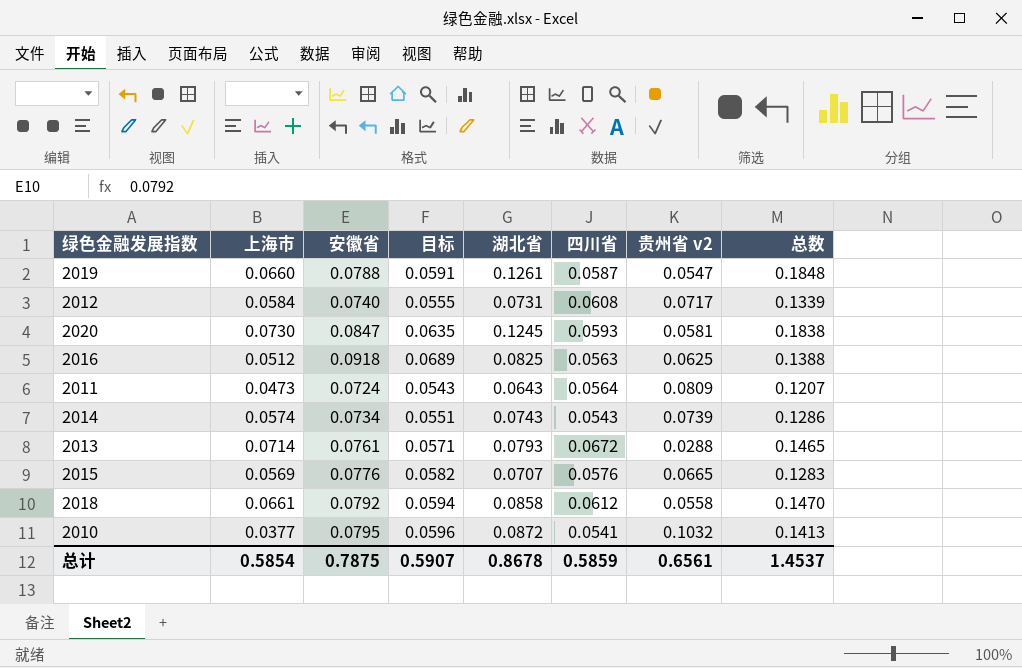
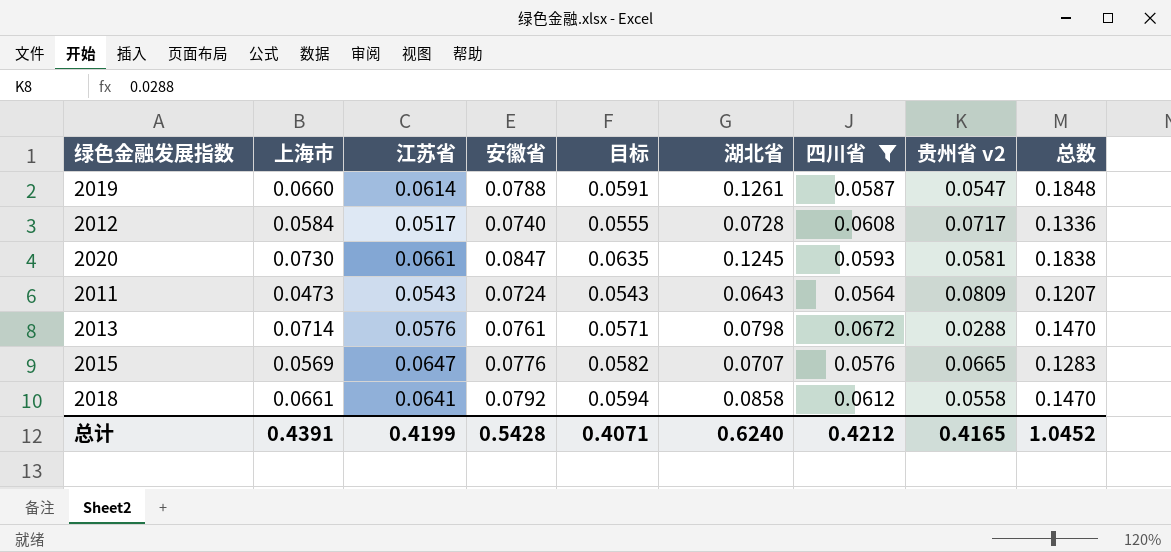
filter: none -> 四川省 >= 0.0564
column 江苏省 | position: none -> 3
2012 | 湖北省: 0.0731 -> 0.0728
2012 | 总数: 0.1339 -> 0.1336
2013 | 湖北省: 0.0793 -> 0.0798
2013 | 总数: 0.1465 -> 0.1470
总计 | 上海市: 0.5854 -> 0.4391
总计 | 安徽省: 0.7875 -> 0.5428
总计 | 目标: 0.5907 -> 0.4071
总计 | 湖北省: 0.8678 -> 0.6240
总计 | 四川省: 0.5859 -> 0.4212
总计 | 贵州省 v2: 0.6561 -> 0.4165
总计 | 总数: 1.4537 -> 1.0452

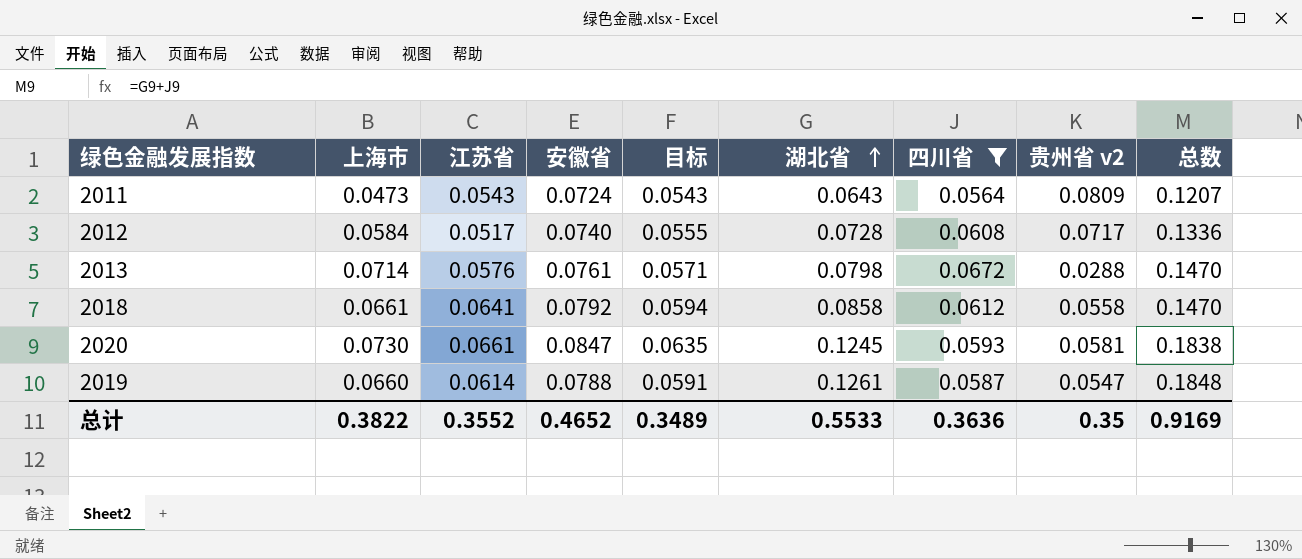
row order: none -> 湖北省 ascending
row 2015: 0.0569 | 0.0647 | 0.0776 | 0.0582 | 0.0707 | 0.0576 | 0.0665 | 0.1283 -> none
总计 | 上海市: 0.4391 -> 0.3822
总计 | 江苏省: 0.4199 -> 0.3552
总计 | 安徽省: 0.5428 -> 0.4652
总计 | 目标: 0.4071 -> 0.3489
总计 | 湖北省: 0.6240 -> 0.5533
总计 | 四川省: 0.4212 -> 0.3636
总计 | 贵州省 v2: 0.4165 -> 0.35
总计 | 总数: 1.0452 -> 0.9169

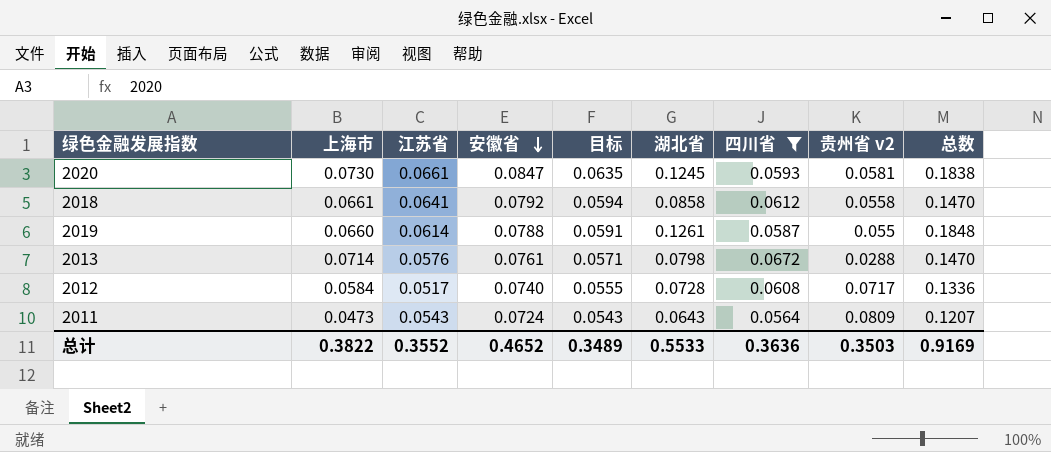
row order: 湖北省 ascending -> 安徽省 descending
2019 | 贵州省 v2: 0.0547 -> 0.055
总计 | 贵州省 v2: 0.35 -> 0.3503

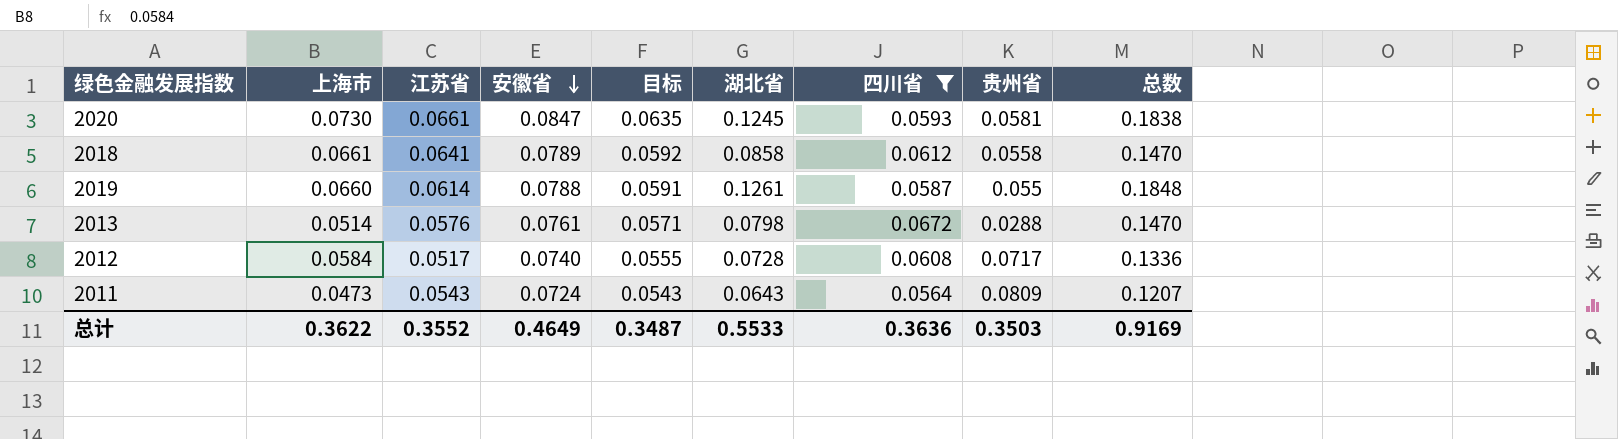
column name: 贵州省 v2 -> 贵州省
2018 | 安徽省: 0.0792 -> 0.0789
2018 | 目标: 0.0594 -> 0.0592
2013 | 上海市: 0.0714 -> 0.0514
总计 | 上海市: 0.3822 -> 0.3622
总计 | 安徽省: 0.4652 -> 0.4649
总计 | 目标: 0.3489 -> 0.3487

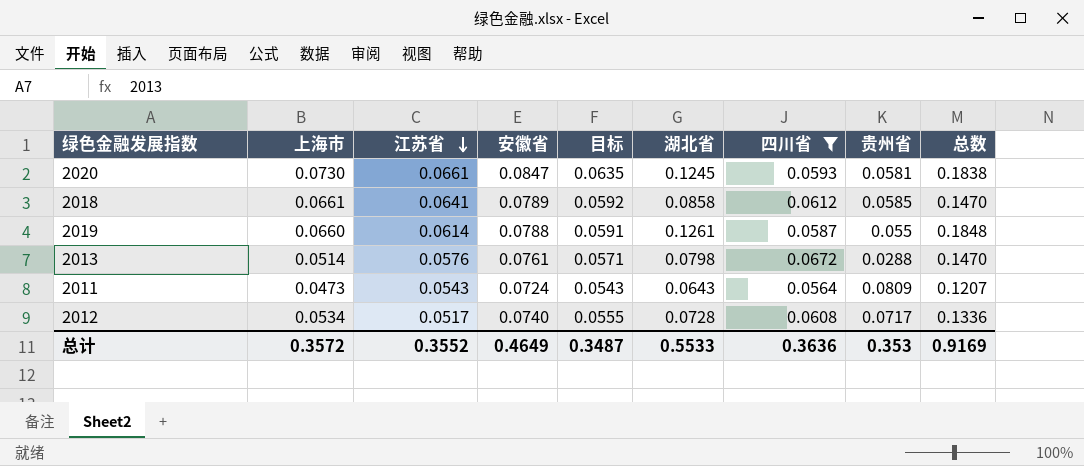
row order: 安徽省 descending -> 江苏省 descending
2018 | 贵州省: 0.0558 -> 0.0585
2012 | 上海市: 0.0584 -> 0.0534
总计 | 上海市: 0.3622 -> 0.3572
总计 | 贵州省: 0.3503 -> 0.353

